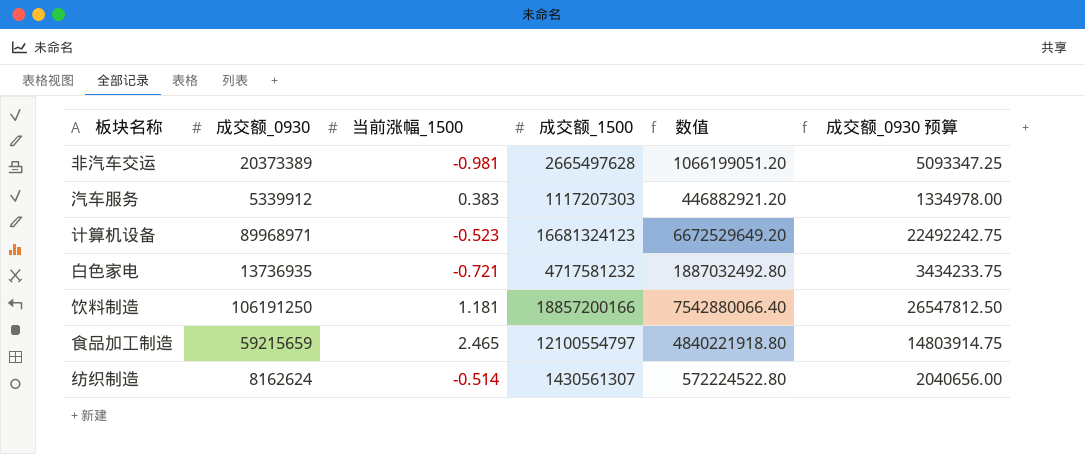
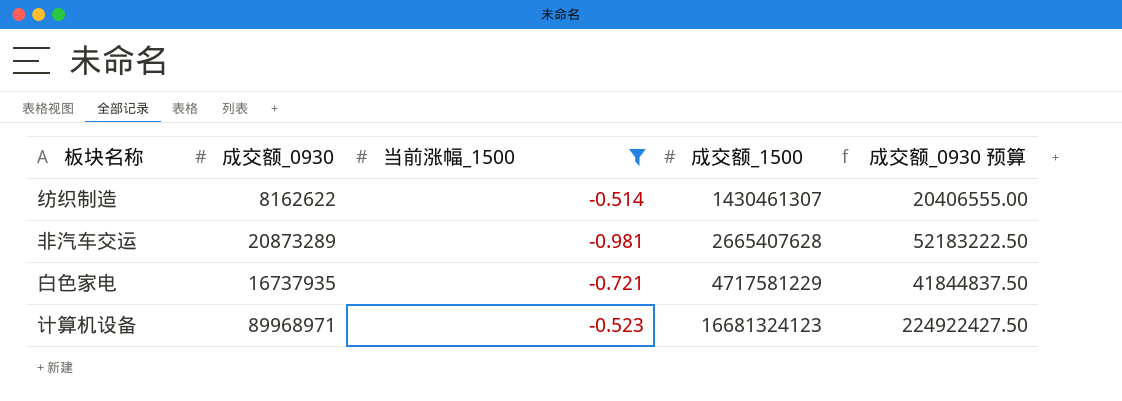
filter: none -> 当前涨幅_1500 <= -0.514
row order: none -> 成交额_1500 ascending
column 数值 | formula: [成交额_1500] * 0.4 -> none
column 成交额_0930 预算 | formula: [成交额_0930] * 0.25 -> [成交额_0930] * 2.5
纺织制造 | 成交额_0930: 8162624 -> 8162622
纺织制造 | 成交额_1500: 1430561307 -> 1430461307
非汽车交运 | 成交额_0930: 20373389 -> 20873289
非汽车交运 | 成交额_1500: 2665497628 -> 2665407628
白色家电 | 成交额_0930: 13736935 -> 16737935
白色家电 | 成交额_1500: 4717581232 -> 4717581229

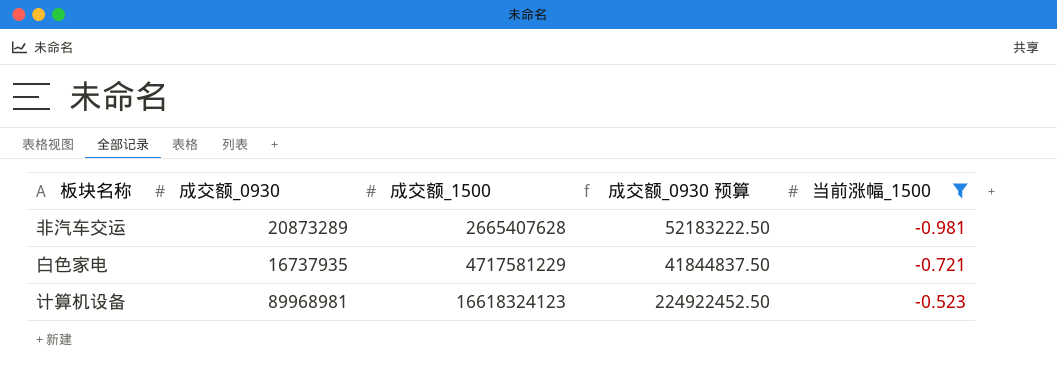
column 当前涨幅_1500 | position: 3 -> 5
row 纺织制造: 8162622 | -0.514 | 1430461307 | 20406555.00 -> none
计算机设备 | 成交额_0930: 89968971 -> 89968981
计算机设备 | 成交额_1500: 16681324123 -> 16618324123
计算机设备 | 成交额_0930 预算: 224922427.50 -> 224922452.50

